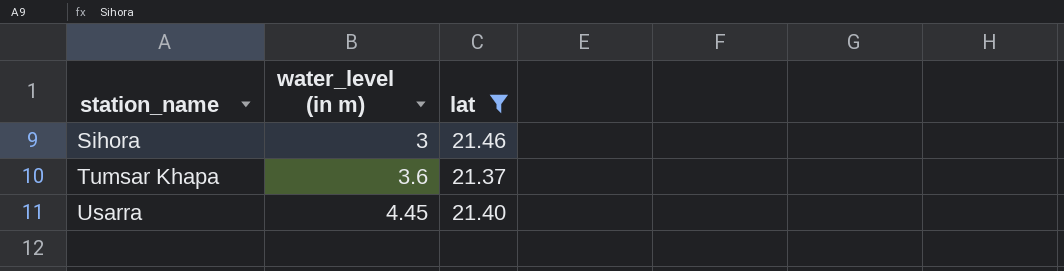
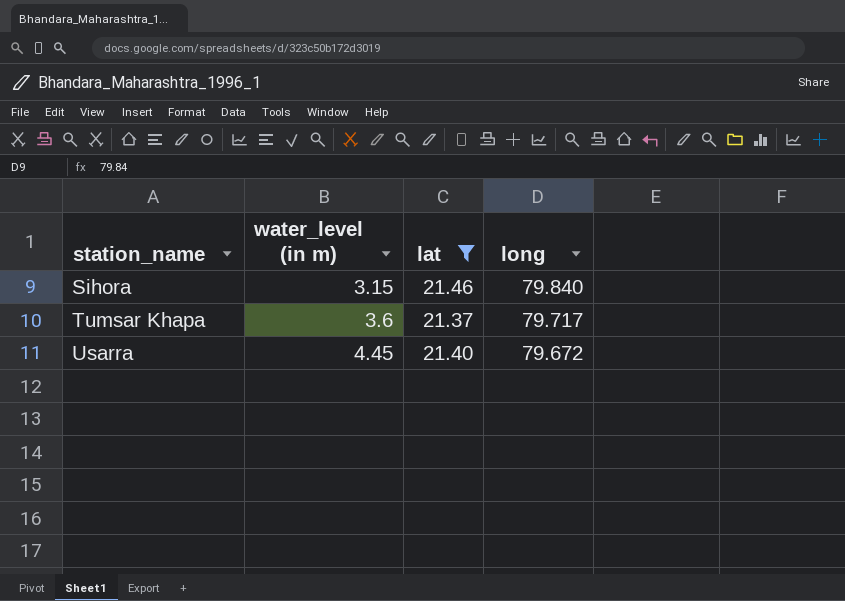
column long | position: none -> 4
Sihora | water_level (in m): 3 -> 3.15

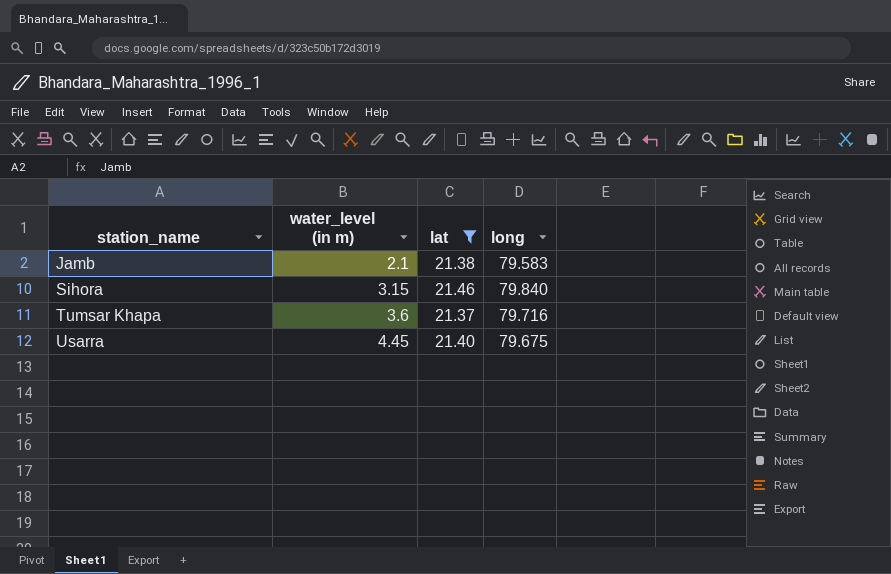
row Jamb: none -> 2.1 | 21.38 | 79.583
Tumsar Khapa | long: 79.717 -> 79.716
Usarra | long: 79.672 -> 79.675

